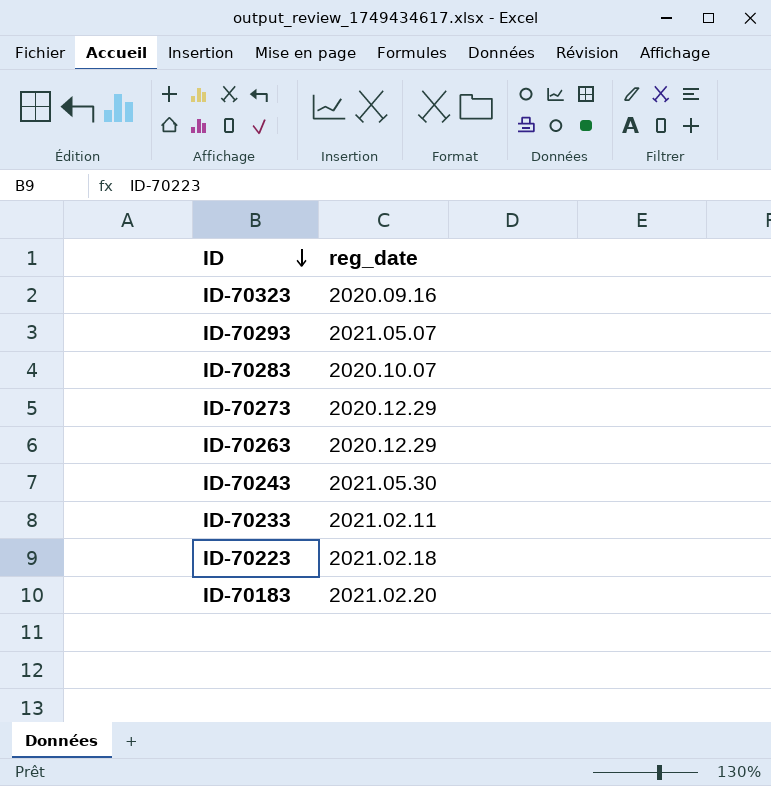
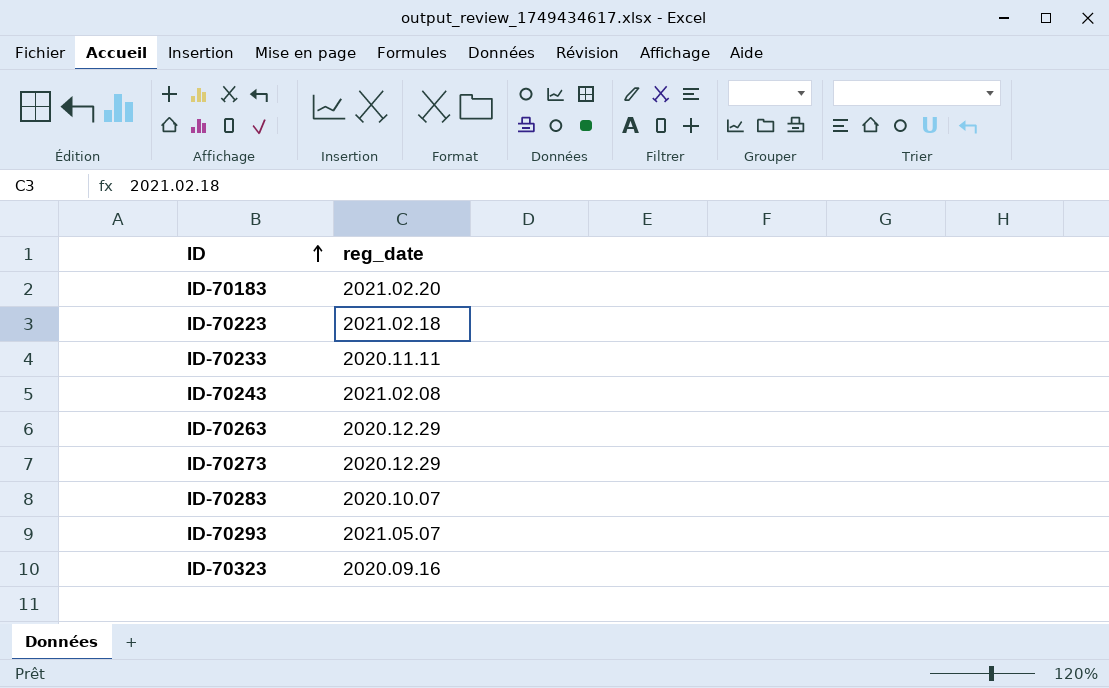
row order: ID descending -> ID ascending
ID-70233 | reg_date: 2021.02.11 -> 2020.11.11
ID-70243 | reg_date: 2021.05.30 -> 2021.02.08

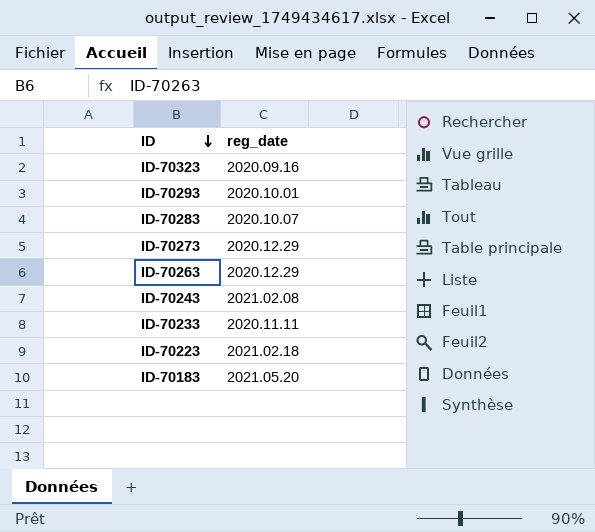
row order: ID ascending -> ID descending
ID-70293 | reg_date: 2021.05.07 -> 2020.10.01
ID-70183 | reg_date: 2021.02.20 -> 2021.05.20

